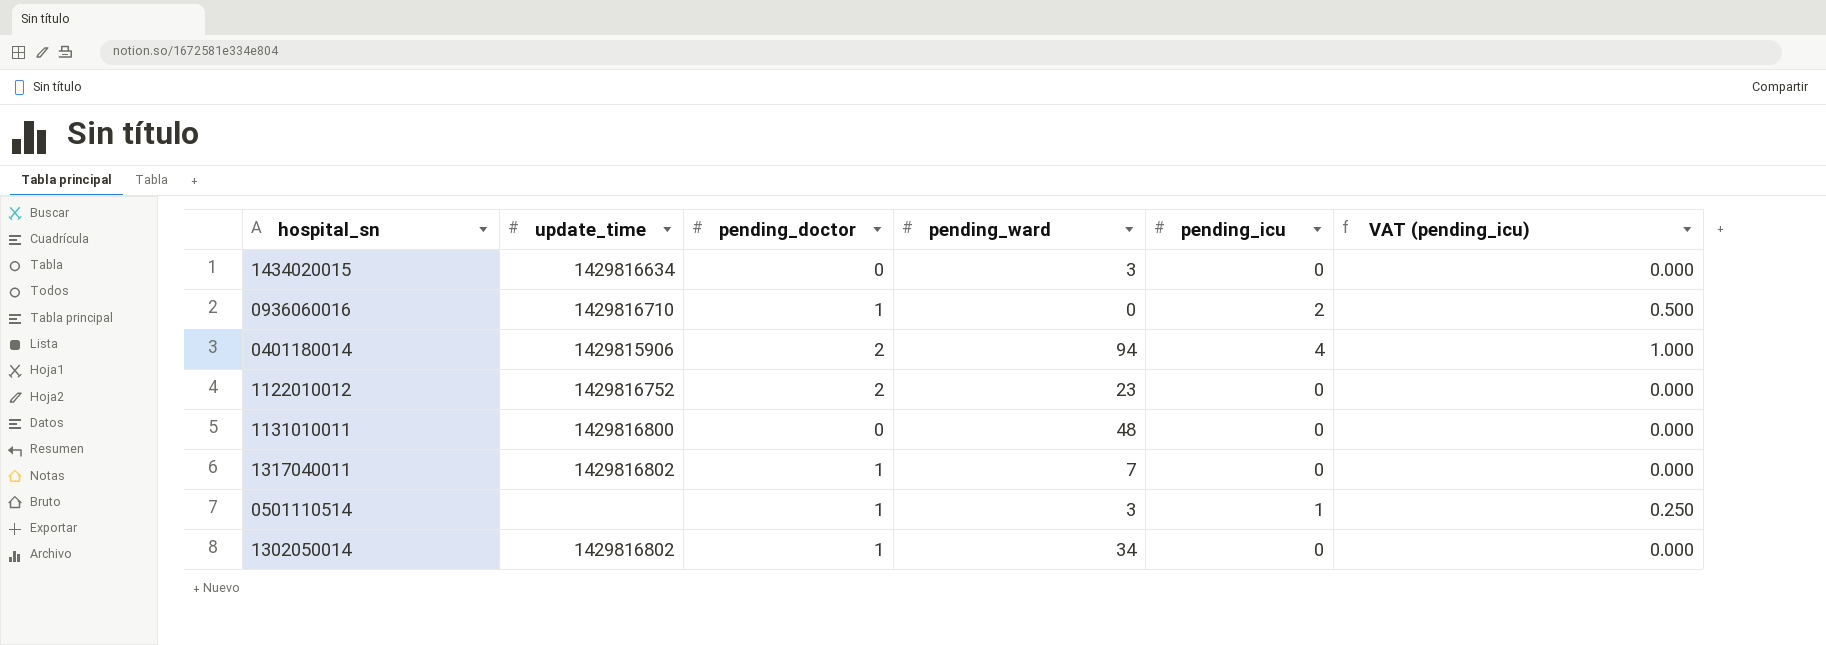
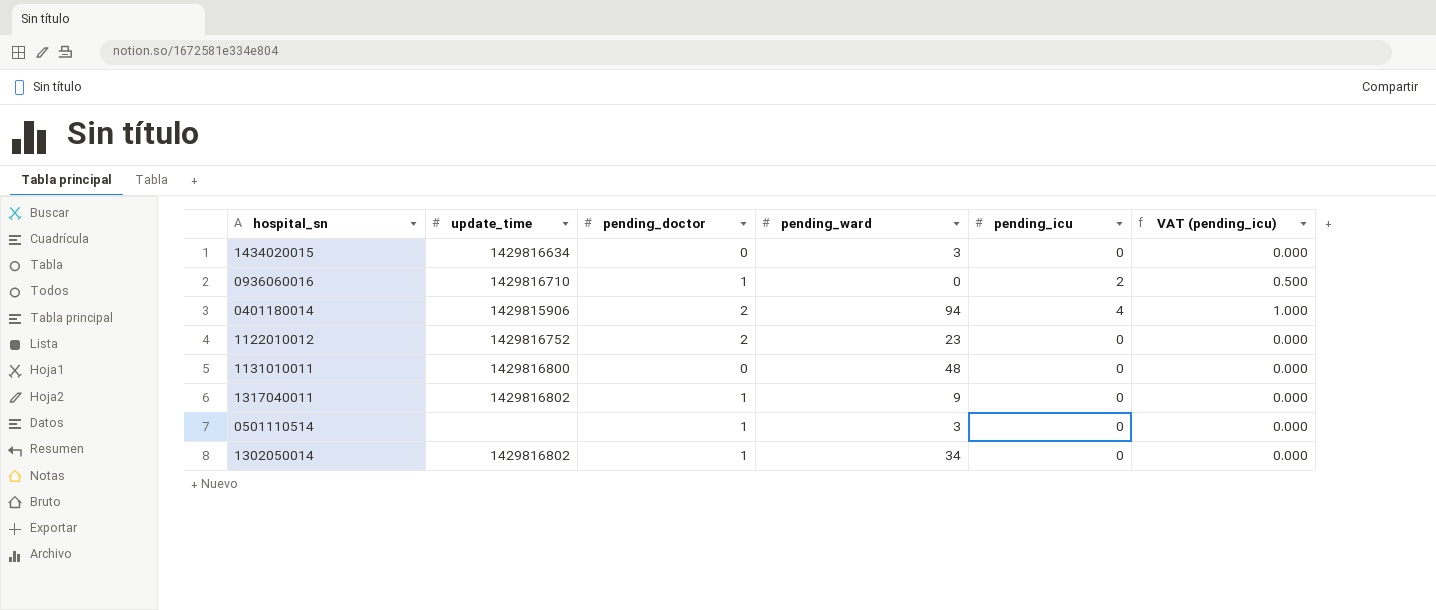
1317040011 | pending_ward: 7 -> 9
0501110514 | pending_icu: 1 -> 0
0501110514 | VAT (pending_icu): 0.250 -> 0.000

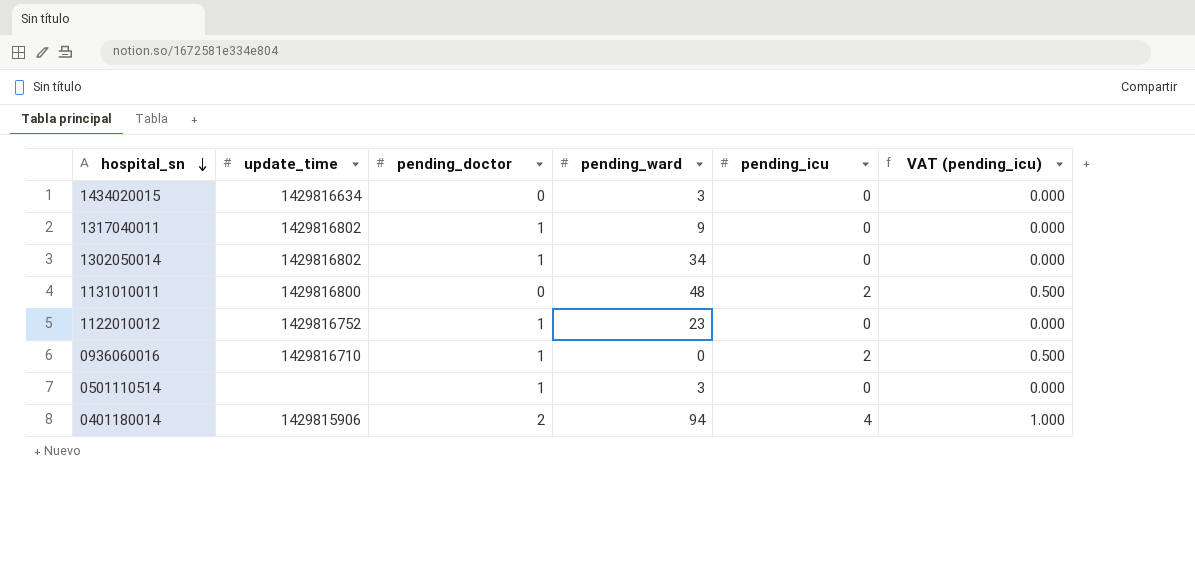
row order: none -> hospital_sn descending
1131010011 | pending_icu: 0 -> 2
1131010011 | VAT (pending_icu): 0.000 -> 0.500
1122010012 | pending_doctor: 2 -> 1

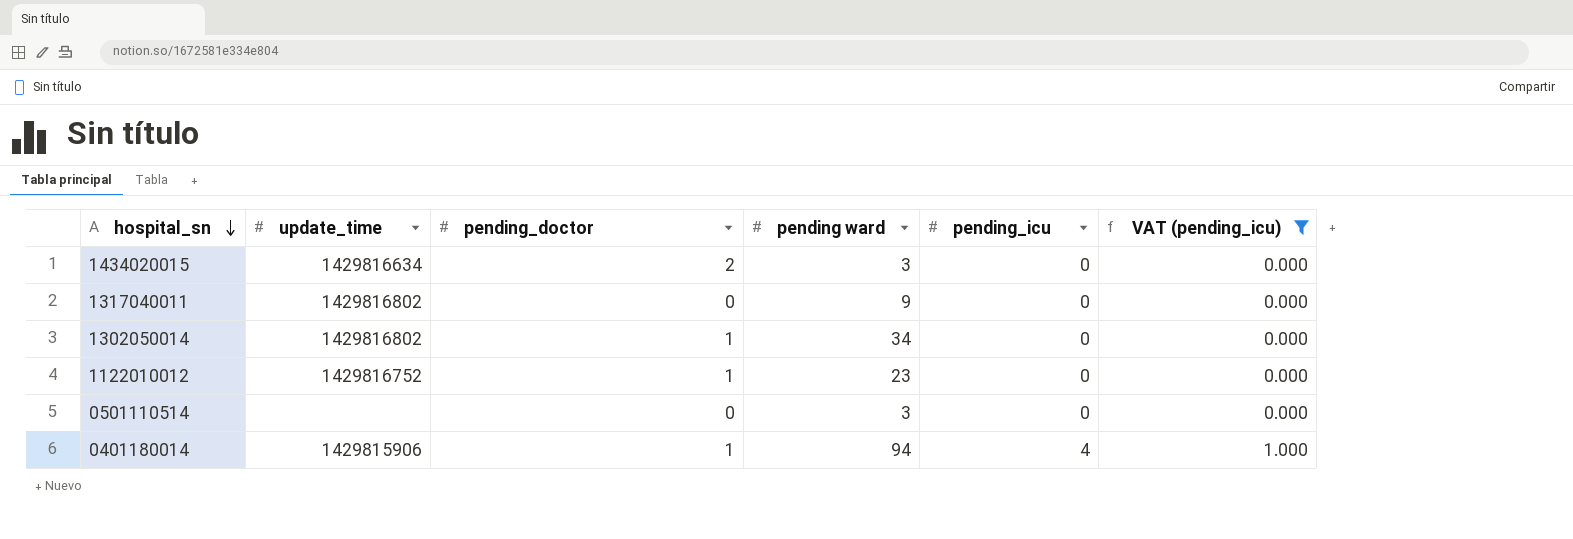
filter: none -> VAT (pending_icu) != 0.500
column name: pending_ward -> pending ward
1434020015 | pending_doctor: 0 -> 2
1317040011 | pending_doctor: 1 -> 0
0501110514 | pending_doctor: 1 -> 0
0401180014 | pending_doctor: 2 -> 1

